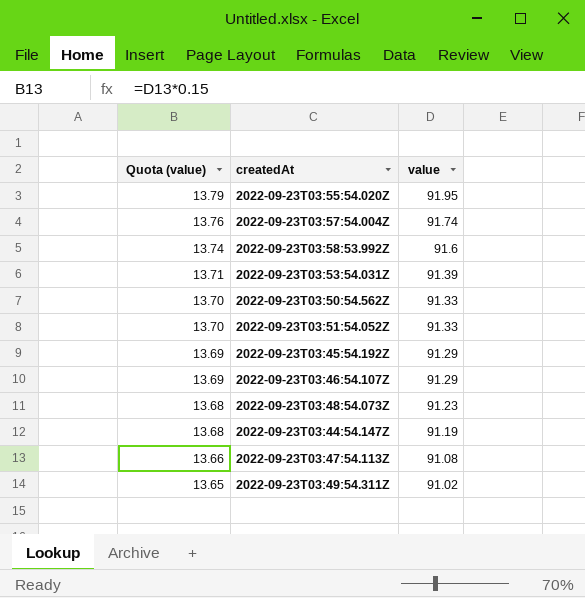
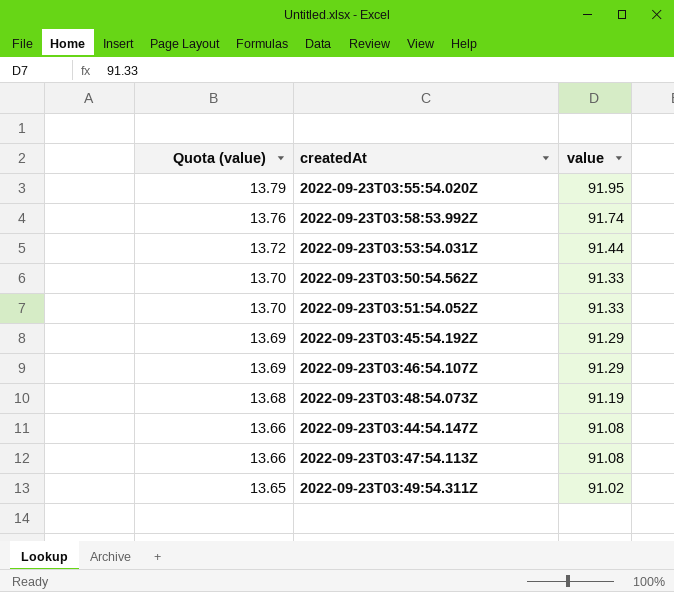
row 2022-09-23T03:57:54.004Z: 13.76 | 91.74 -> none
2022-09-23T03:58:53.992Z | Quota (value): 13.74 -> 13.76
2022-09-23T03:58:53.992Z | value: 91.6 -> 91.74
2022-09-23T03:53:54.031Z | Quota (value): 13.71 -> 13.72
2022-09-23T03:53:54.031Z | value: 91.39 -> 91.44
2022-09-23T03:48:54.073Z | value: 91.23 -> 91.19
2022-09-23T03:44:54.147Z | Quota (value): 13.68 -> 13.66
2022-09-23T03:44:54.147Z | value: 91.19 -> 91.08

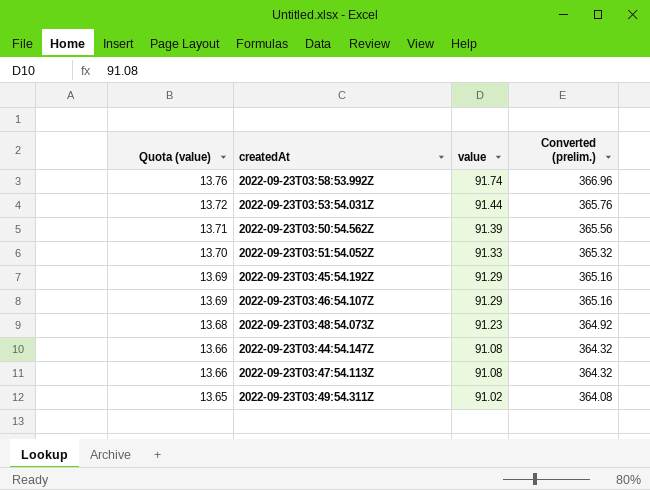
column Converted (prelim.) | formula: none -> [value] * 4
row 2022-09-23T03:55:54.020Z: 13.79 | 91.95 -> none
2022-09-23T03:50:54.562Z | Quota (value): 13.70 -> 13.71
2022-09-23T03:50:54.562Z | value: 91.33 -> 91.39
2022-09-23T03:48:54.073Z | value: 91.19 -> 91.23

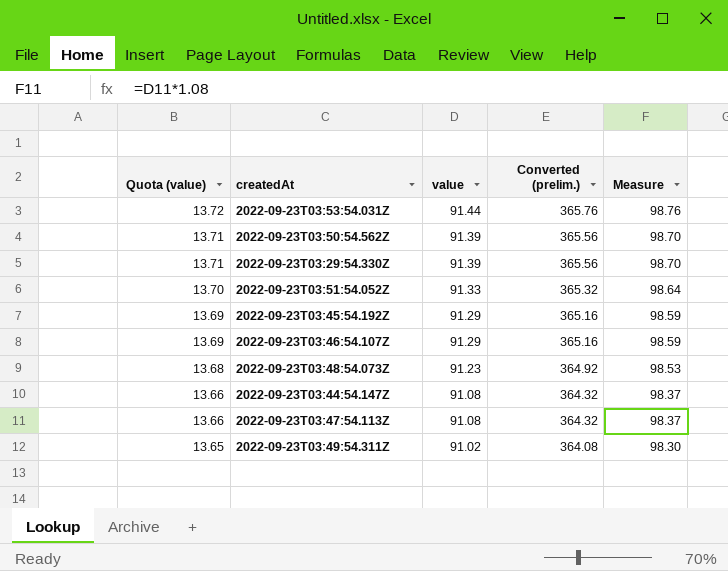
column Measure | formula: none -> [value] * 1.08
row 2022-09-23T03:58:53.992Z: 13.76 | 91.74 | 366.96 -> none
row 2022-09-23T03:29:54.330Z: none -> 13.71 | 91.39 | 365.56 | 98.70

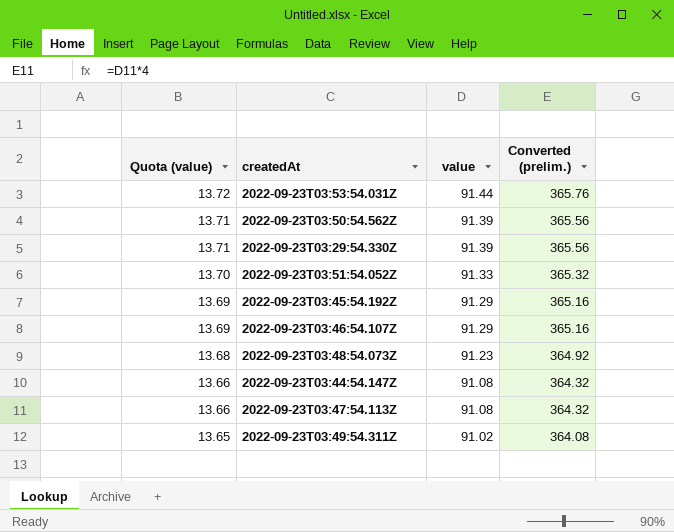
column Measure | formula: [value] * 1.08 -> none

